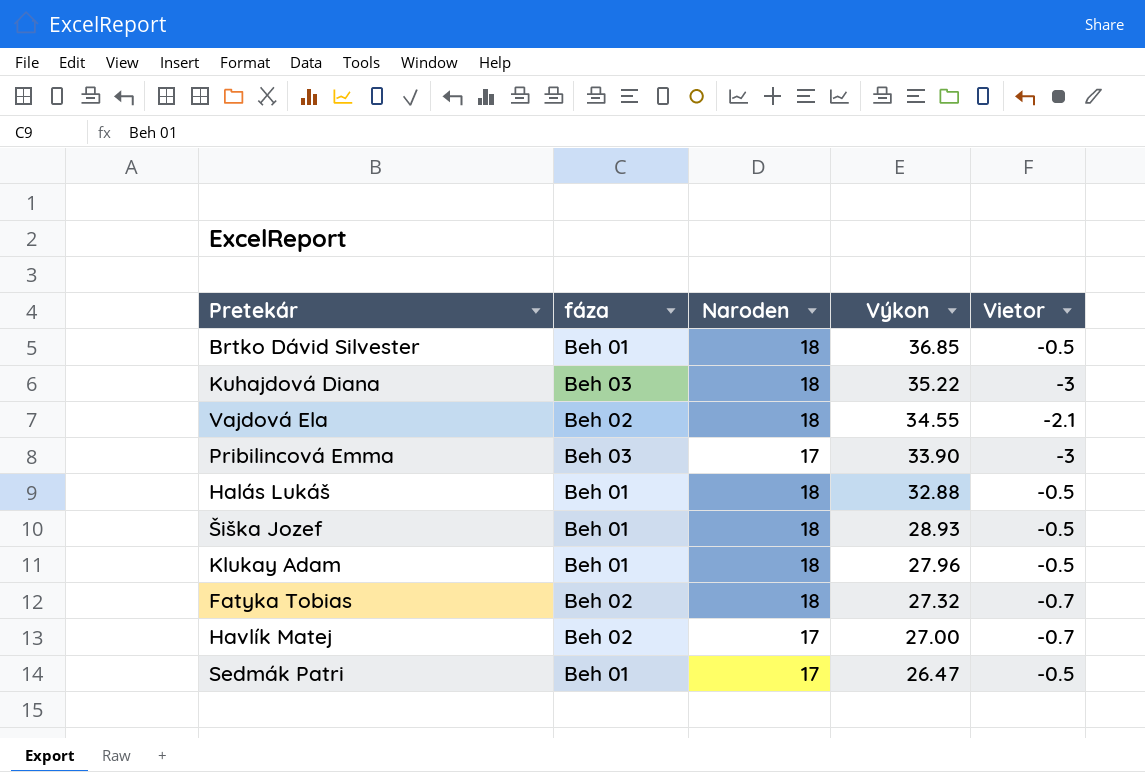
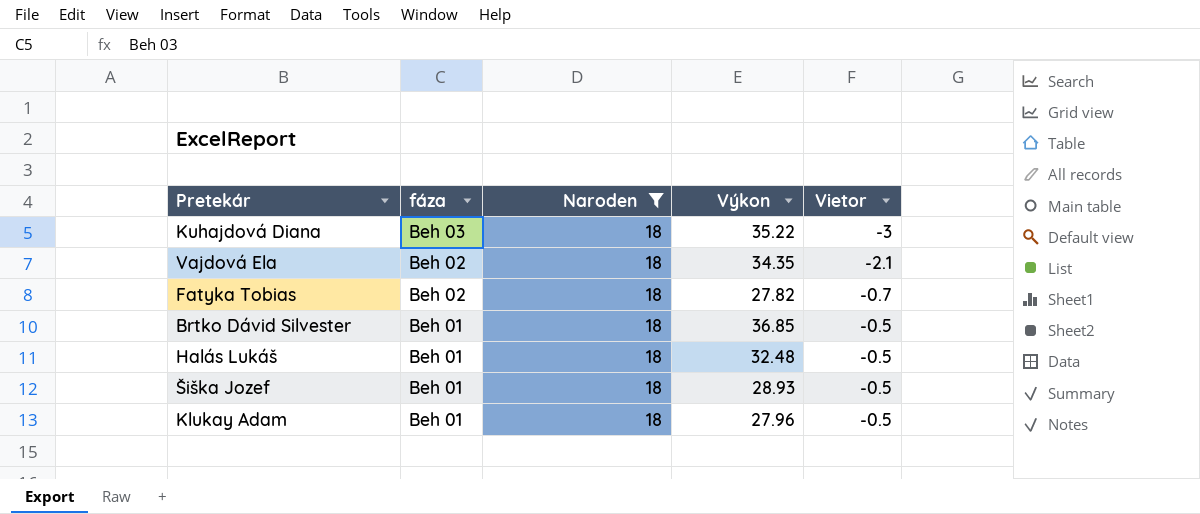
filter: none -> Naroden = 18
row order: Výkon descending -> fáza descending
Vajdová Ela | Výkon: 34.55 -> 34.35
Fatyka Tobias | Výkon: 27.32 -> 27.82
Halás Lukáš | Výkon: 32.88 -> 32.48

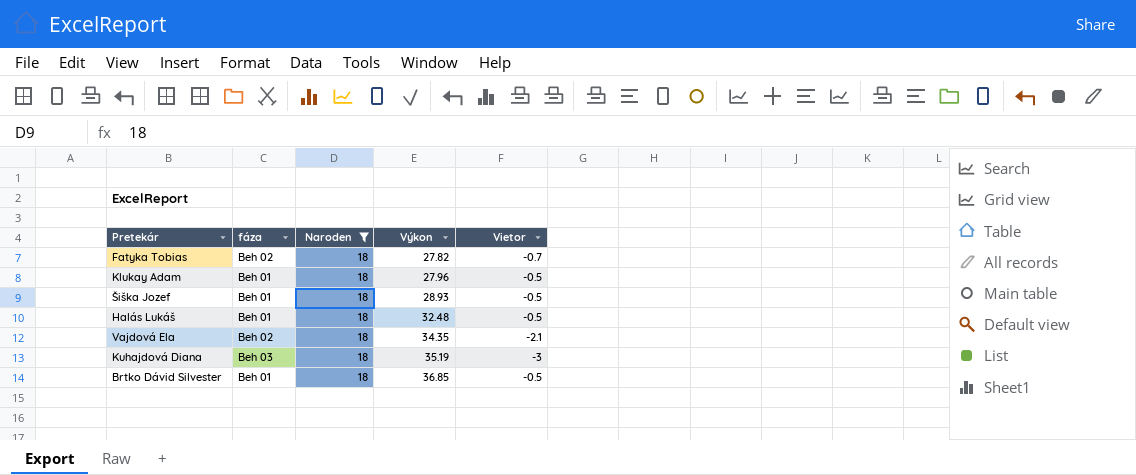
row order: fáza descending -> Výkon ascending
Kuhajdová Diana | Výkon: 35.22 -> 35.19

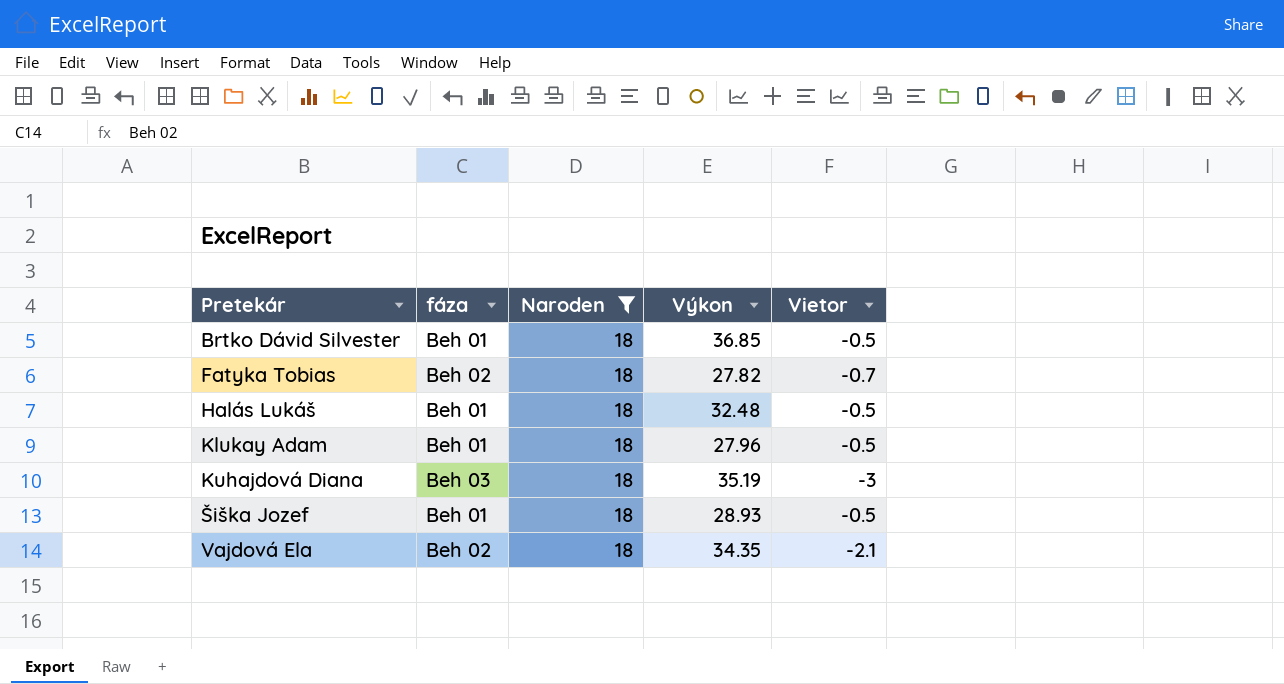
row order: Výkon ascending -> Pretekár ascending

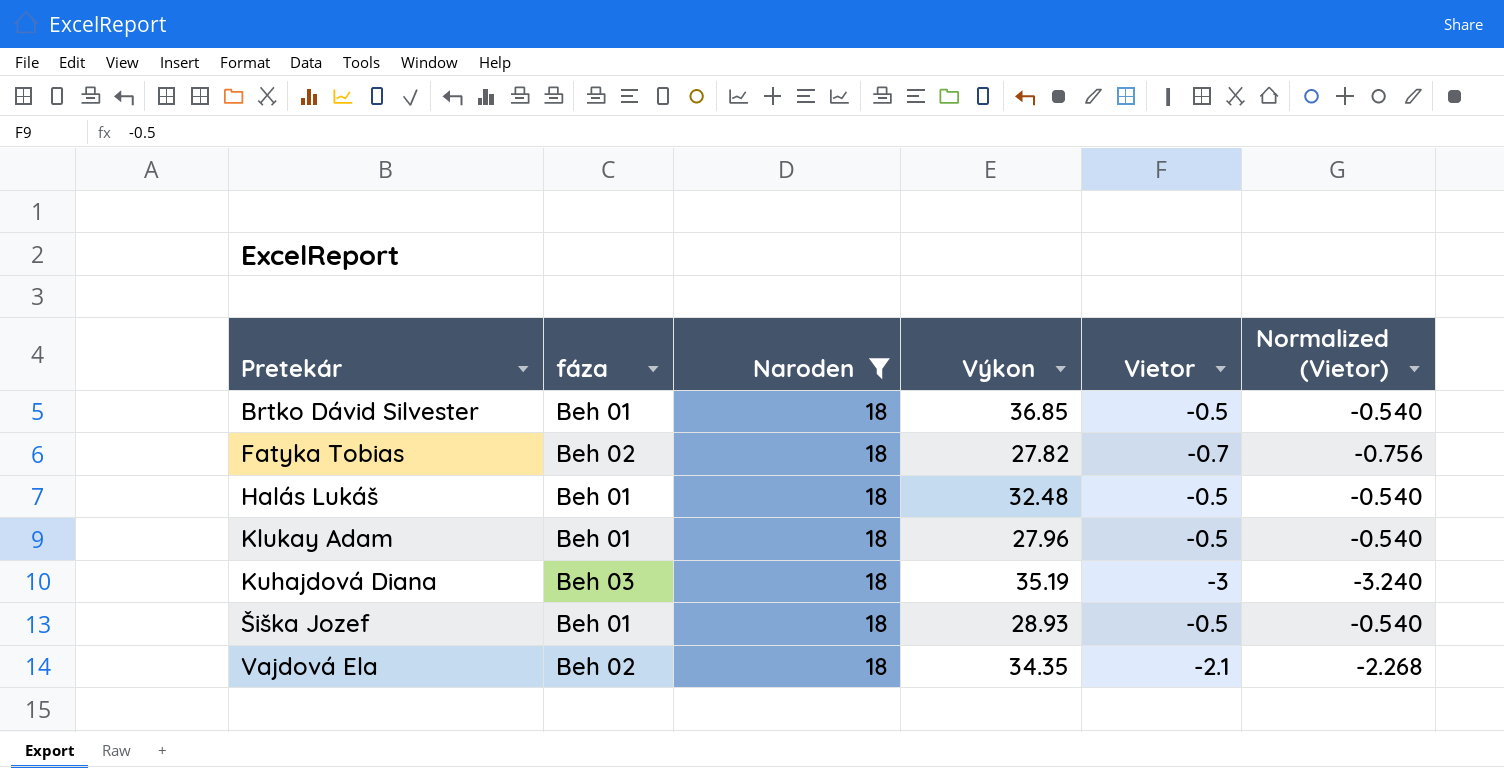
column Normalized (Vietor) | formula: none -> [Vietor] * 1.08

